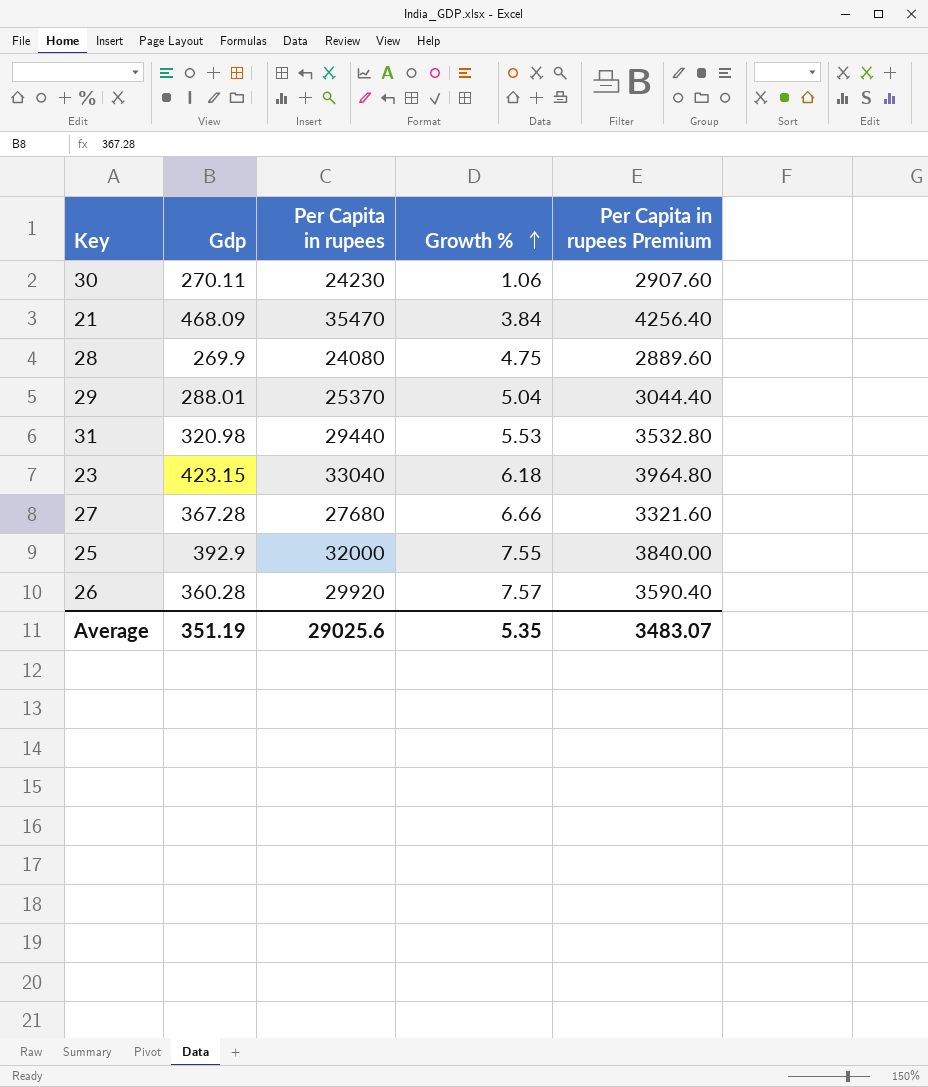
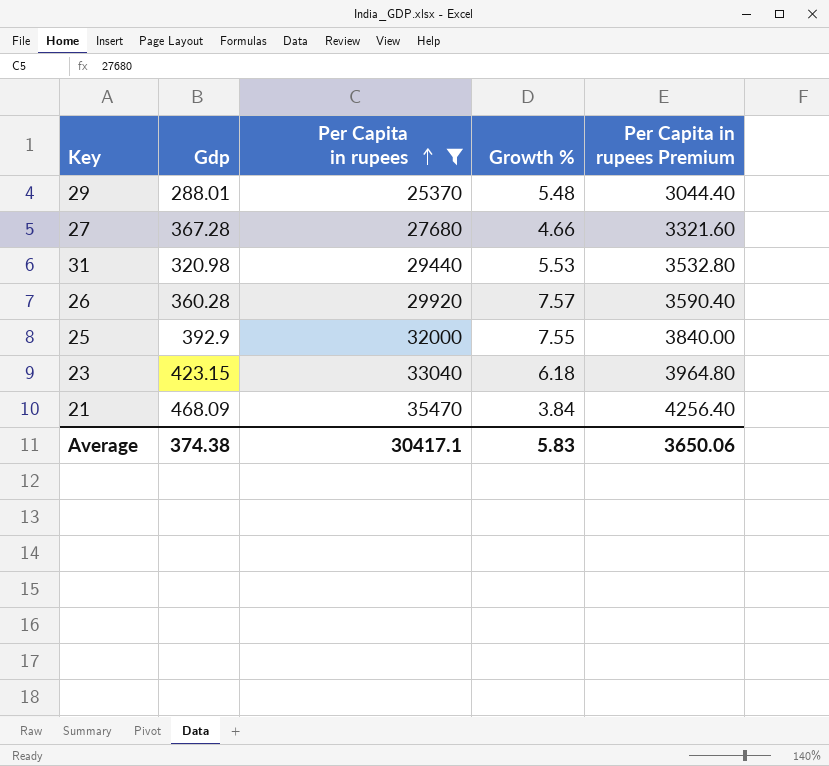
filter: none -> Per Capita in rupees >= 25370
row order: Growth % ascending -> Per Capita in rupees ascending
29 | Growth %: 5.04 -> 5.48
27 | Growth %: 6.66 -> 4.66
Average | Gdp: 351.19 -> 374.38
Average | Per Capita in rupees: 29025.6 -> 30417.1
Average | Growth %: 5.35 -> 5.83
Average | Per Capita in rupees Premium: 3483.07 -> 3650.06

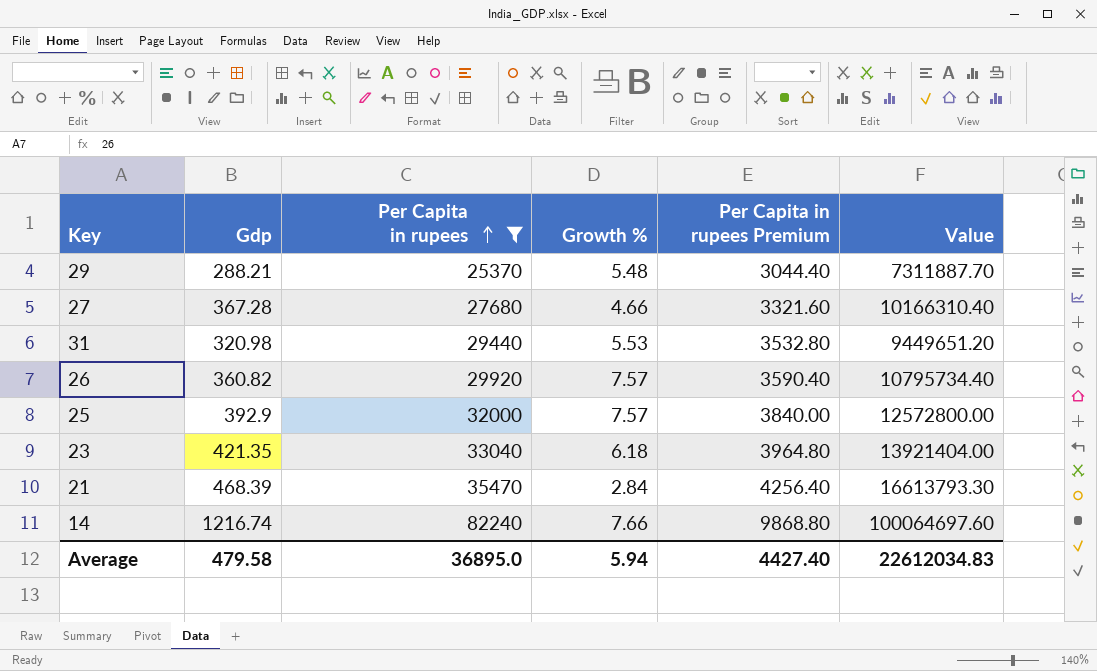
column Value | formula: none -> [Gdp] * [Per Capita in rupees]
29 | Gdp: 288.01 -> 288.21
26 | Gdp: 360.28 -> 360.82
25 | Growth %: 7.55 -> 7.57
23 | Gdp: 423.15 -> 421.35
21 | Gdp: 468.09 -> 468.39
21 | Growth %: 3.84 -> 2.84
row 14: none -> 1216.74 | 82240 | 7.66 | 9868.80 | 100064697.60
Average | Gdp: 374.38 -> 479.58
Average | Per Capita in rupees: 30417.1 -> 36895.0
Average | Growth %: 5.83 -> 5.94
Average | Per Capita in rupees Premium: 3650.06 -> 4427.40

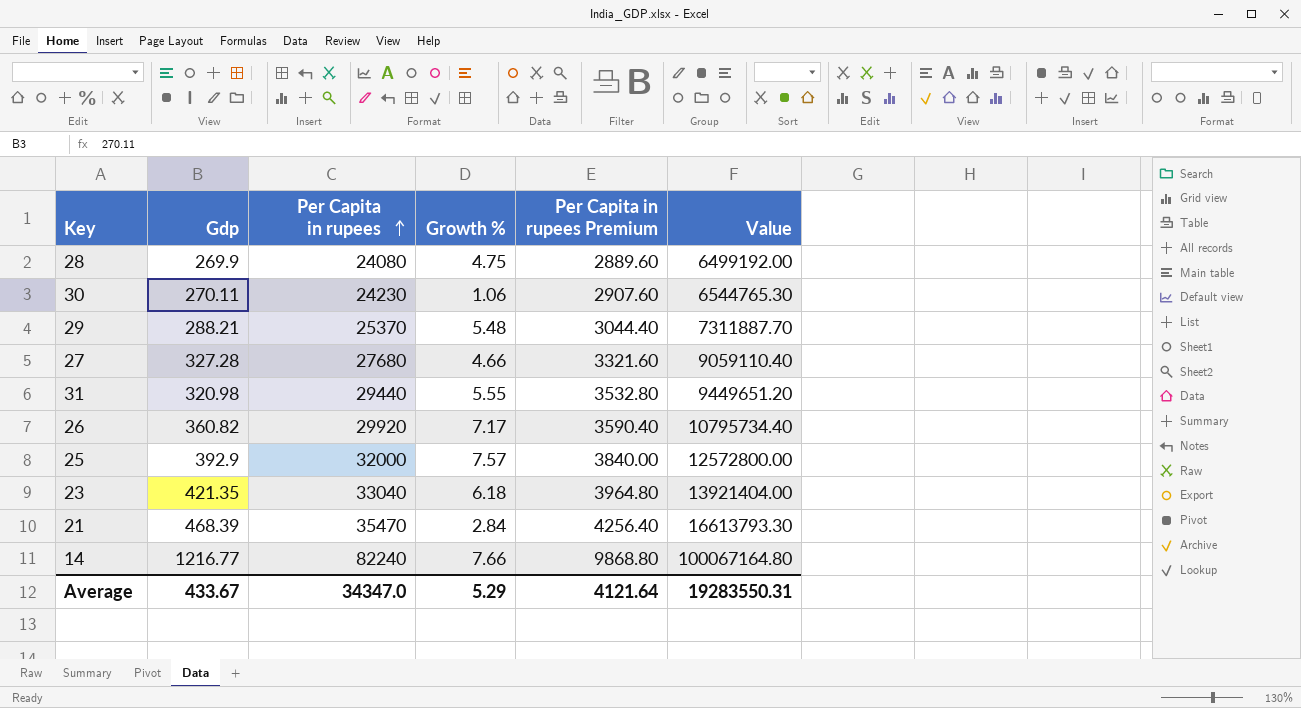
filter: Per Capita in rupees >= 25370 -> none
27 | Gdp: 367.28 -> 327.28
27 | Value: 10166310.40 -> 9059110.40
31 | Growth %: 5.53 -> 5.55
26 | Growth %: 7.57 -> 7.17
14 | Gdp: 1216.74 -> 1216.77
14 | Value: 100064697.60 -> 100067164.80
Average | Gdp: 479.58 -> 433.67
Average | Per Capita in rupees: 36895.0 -> 34347.0
Average | Growth %: 5.94 -> 5.29
Average | Per Capita in rupees Premium: 4427.40 -> 4121.64
Average | Value: 22612034.83 -> 19283550.31

